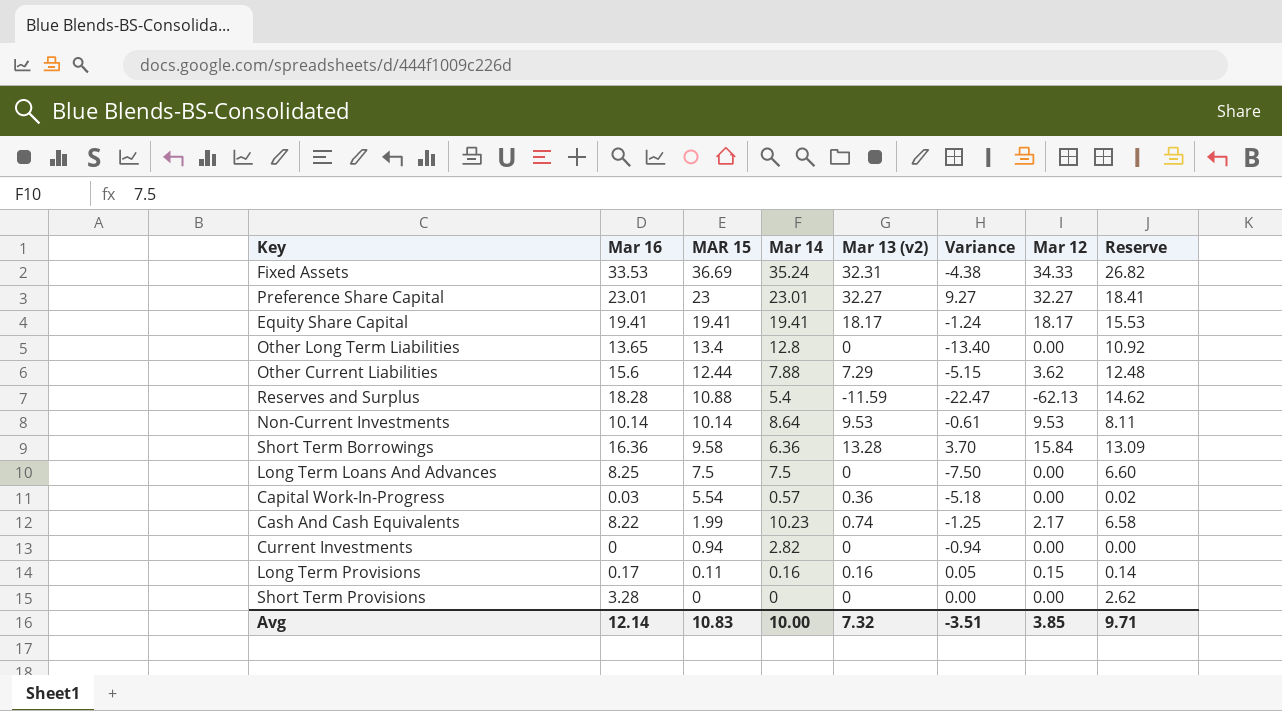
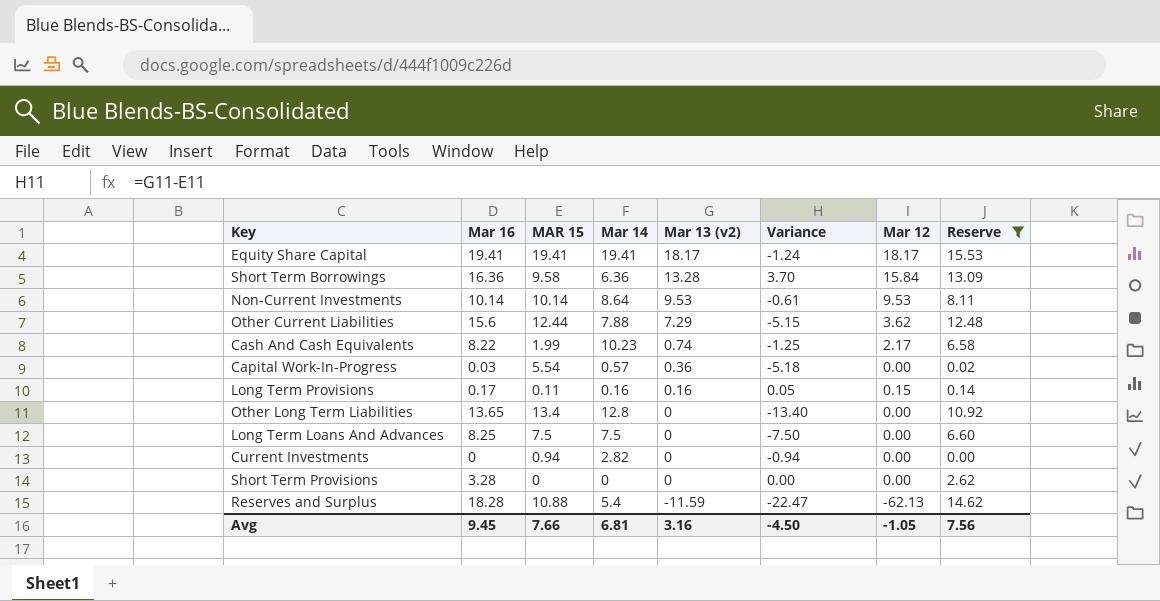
filter: none -> Reserve <= 15.53
row order: MAR 15 descending -> Mar 13 (v2) descending
Avg | Mar 16: 12.14 -> 9.45
Avg | MAR 15: 10.83 -> 7.66
Avg | Mar 14: 10.00 -> 6.81
Avg | Mar 13 (v2): 7.32 -> 3.16
Avg | Variance: -3.51 -> -4.50
Avg | Mar 12: 3.85 -> -1.05
Avg | Reserve: 9.71 -> 7.56

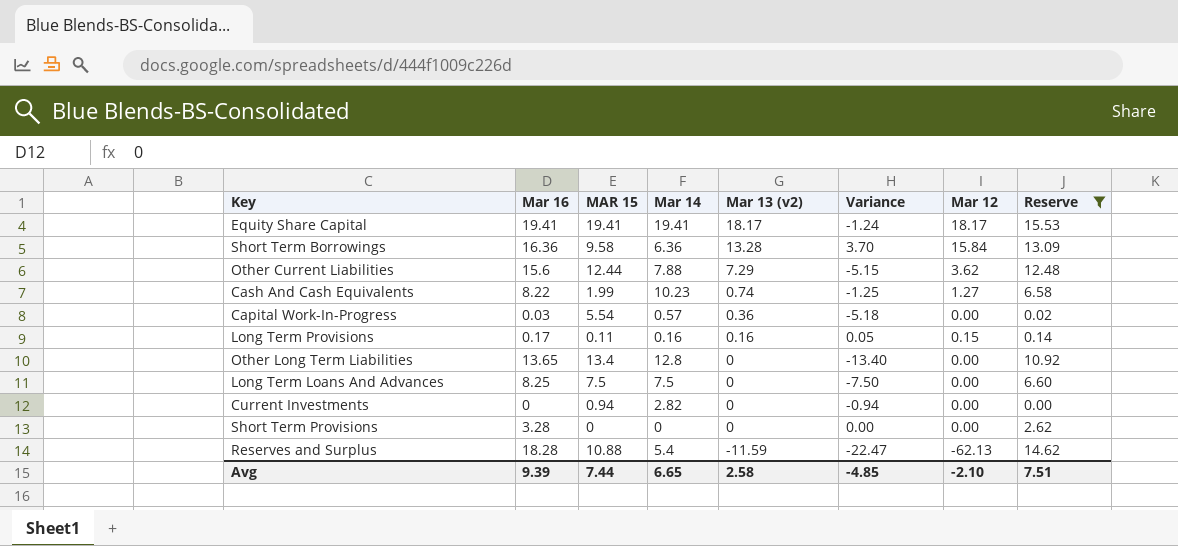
row Non-Current Investments: 10.14 | 10.14 | 8.64 | 9.53 | -0.61 | 9.53 | 8.11 -> none
Cash And Cash Equivalents | Mar 12: 2.17 -> 1.27
Avg | Mar 16: 9.45 -> 9.39
Avg | MAR 15: 7.66 -> 7.44
Avg | Mar 14: 6.81 -> 6.65
Avg | Mar 13 (v2): 3.16 -> 2.58
Avg | Variance: -4.50 -> -4.85
Avg | Mar 12: -1.05 -> -2.10
Avg | Reserve: 7.56 -> 7.51

